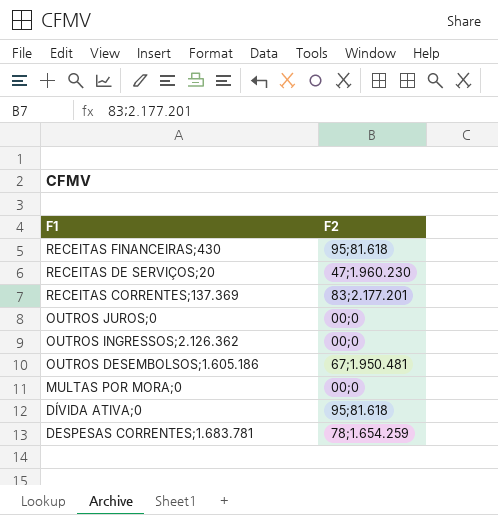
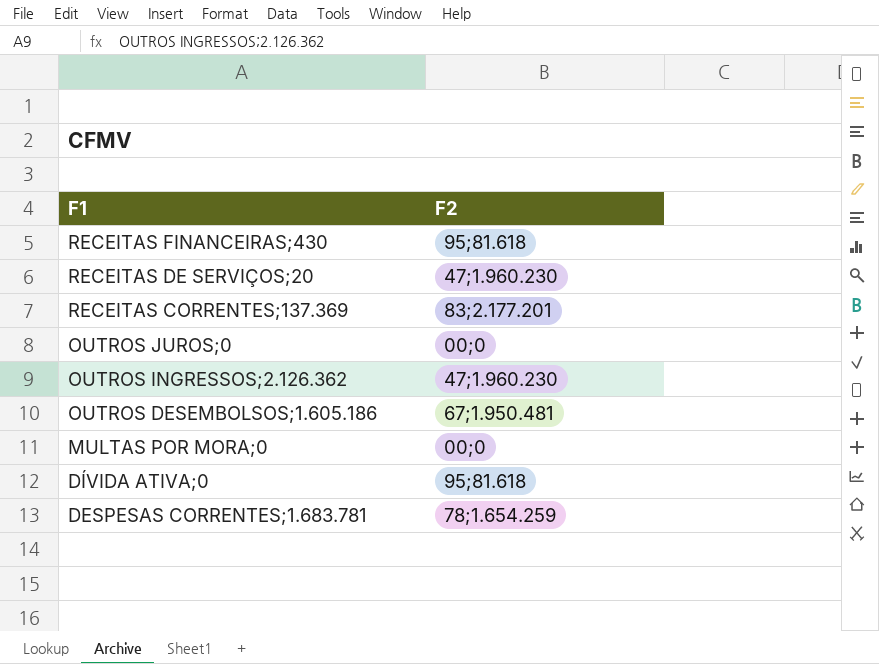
OUTROS INGRESSOS;2.126.362 | F2: 00;0 -> 47;1.960.230

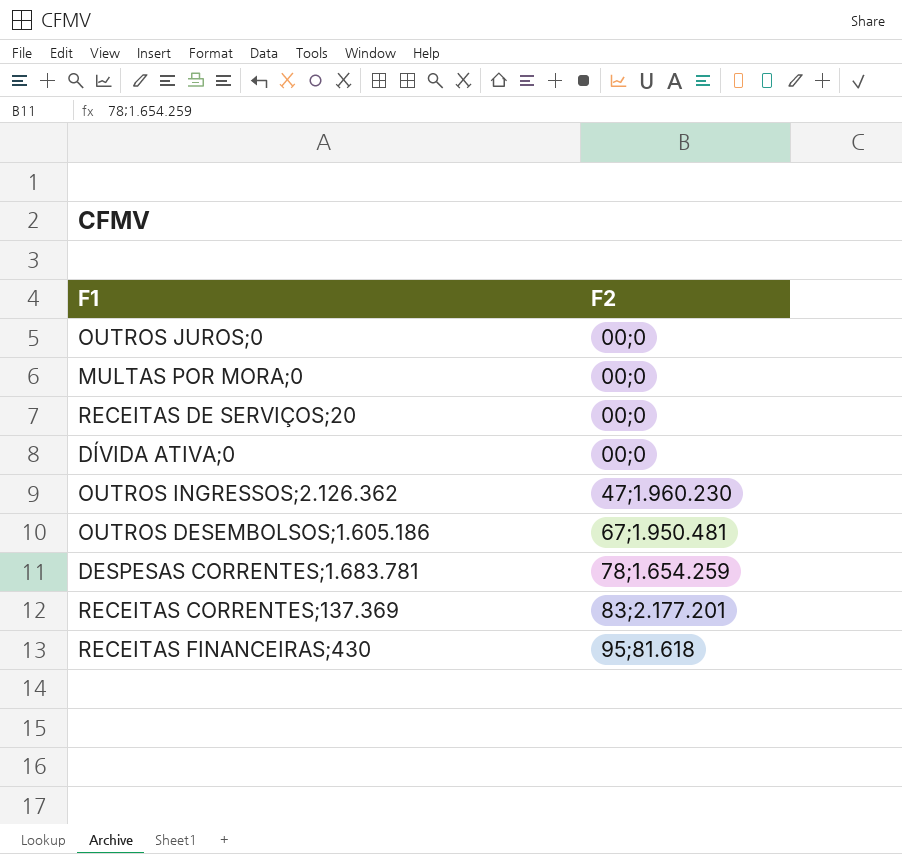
row order: F1 descending -> F2 ascending
RECEITAS DE SERVIÇOS;20 | F2: 47;1.960.230 -> 00;0
DÍVIDA ATIVA;0 | F2: 95;81.618 -> 00;0

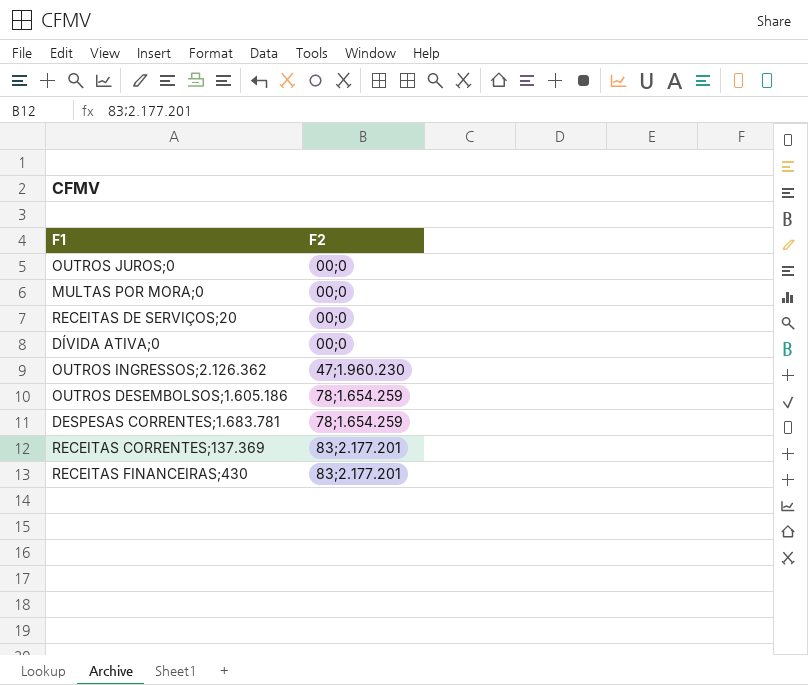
OUTROS DESEMBOLSOS;1.605.186 | F2: 67;1.950.481 -> 78;1.654.259
RECEITAS FINANCEIRAS;430 | F2: 95;81.618 -> 83;2.177.201

